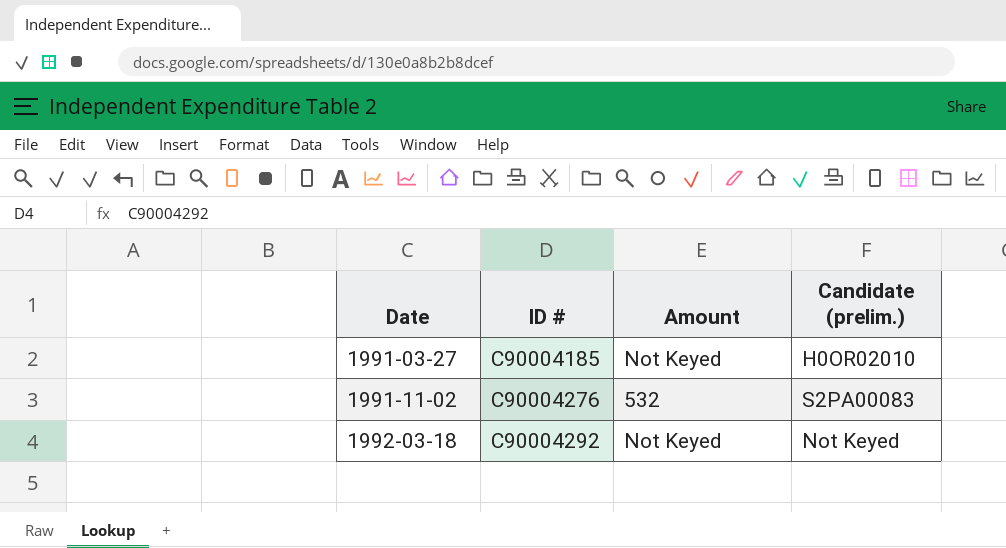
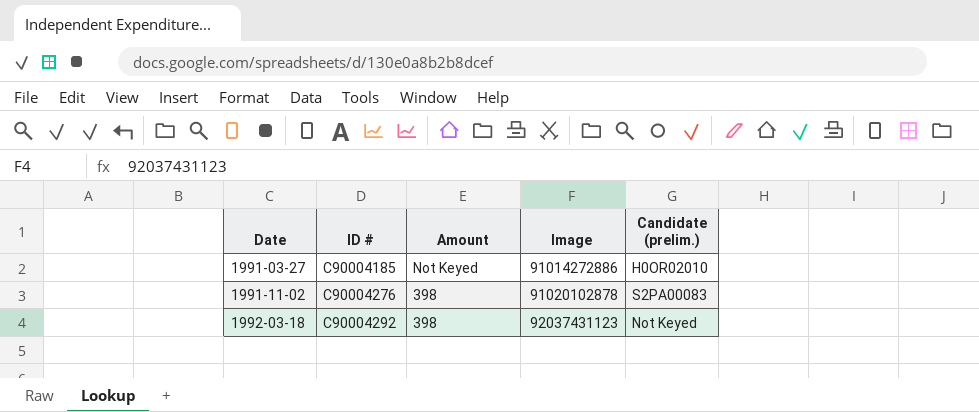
column Image | position: none -> 4
1991-11-02 | Amount: 532 -> 398
1992-03-18 | Amount: Not Keyed -> 398

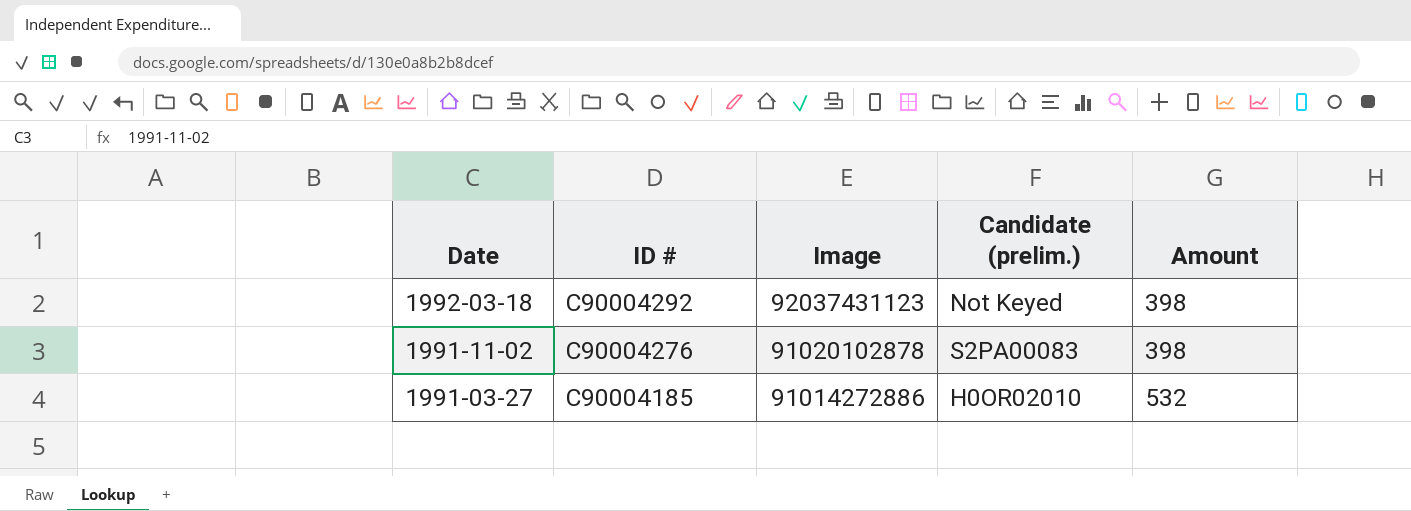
row order: Date ascending -> Date descending
column Amount | position: 3 -> 5
1991-03-27 | Amount: Not Keyed -> 532

